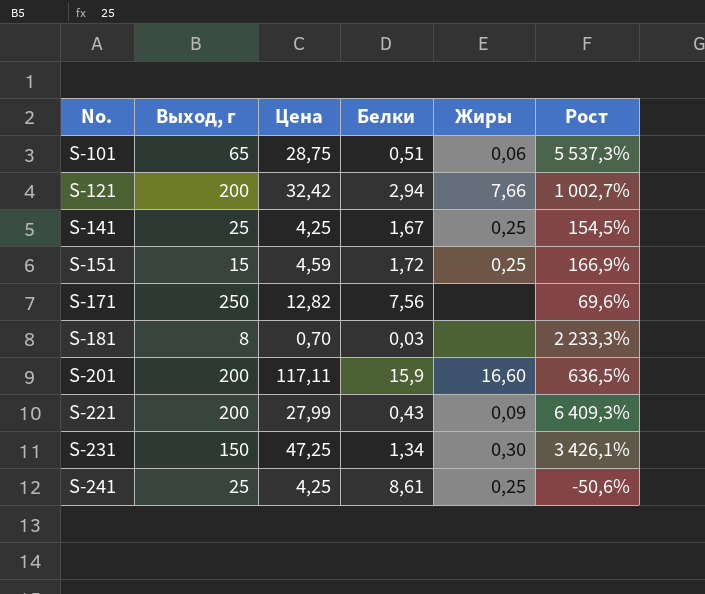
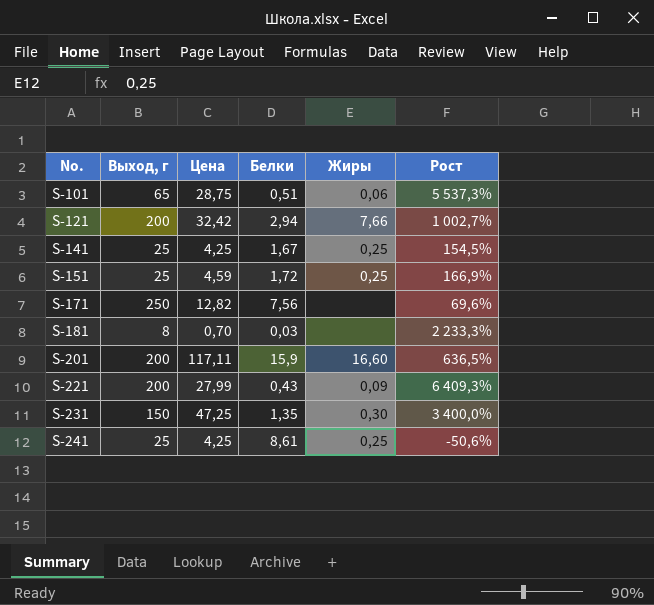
S-151 | Выход, г: 15 -> 25
S-231 | Белки: 1,34 -> 1,35
S-231 | Рост: 3 426,1% -> 3 400,0%

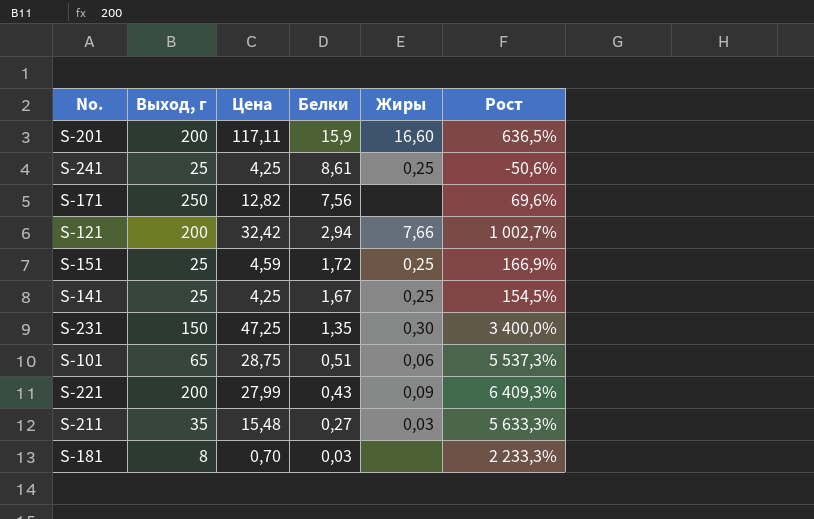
row order: No. ascending -> Белки descending
row S-211: none -> 35 | 15,48 | 0,27 | 0,03 | 5 633,3%

